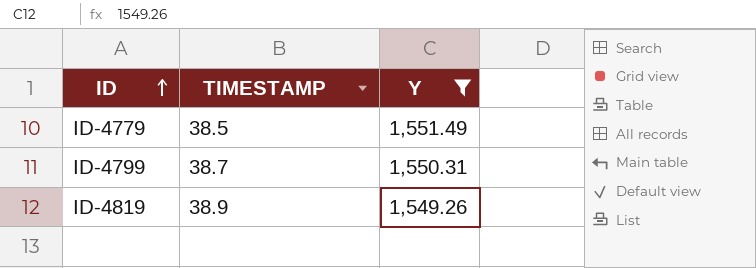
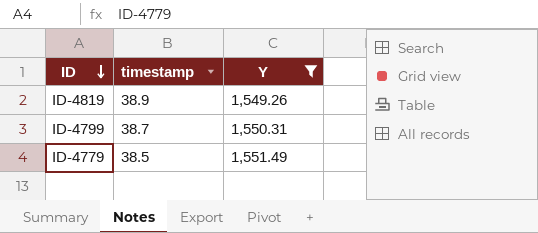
row order: ID ascending -> ID descending
column name: TIMESTAMP -> timestamp

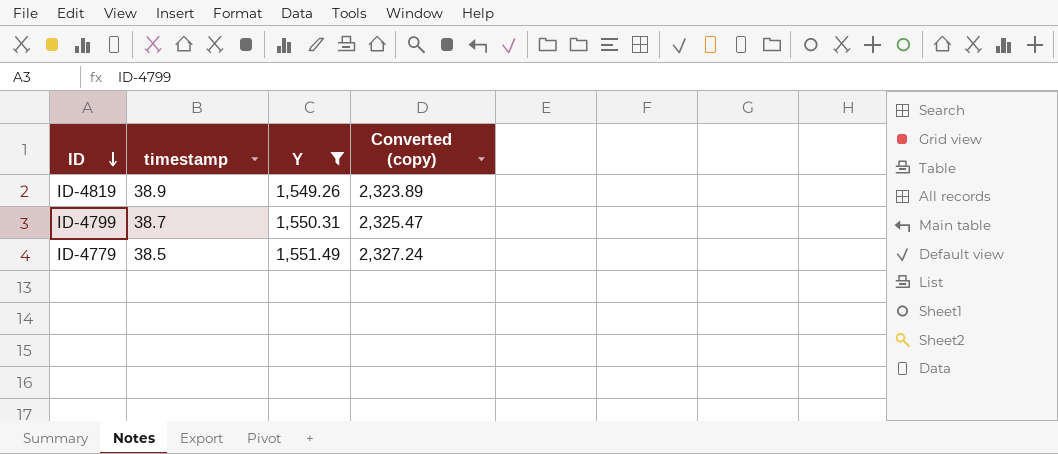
column Converted (copy) | formula: none -> [Y] * 1.5

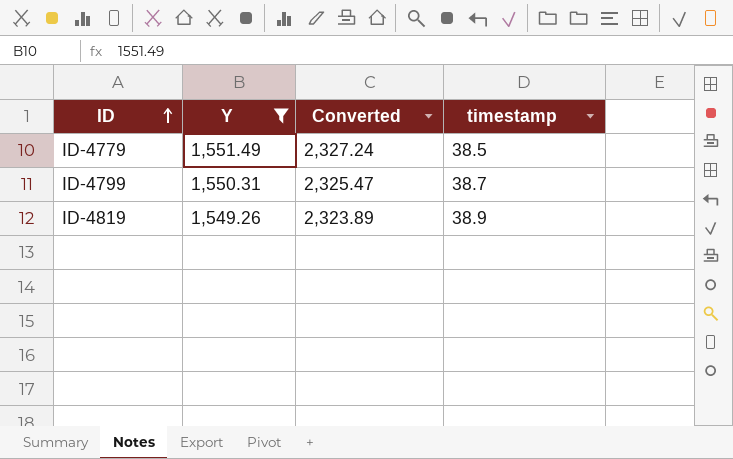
row order: ID descending -> ID ascending
column name: Converted (copy) -> Converted
column timestamp | position: 2 -> 4

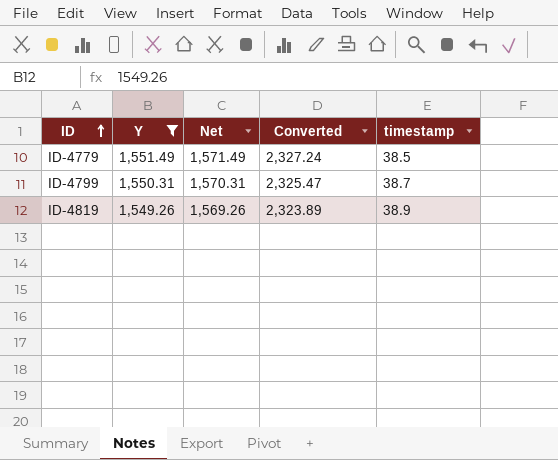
column Net | formula: none -> [Y] + 20

